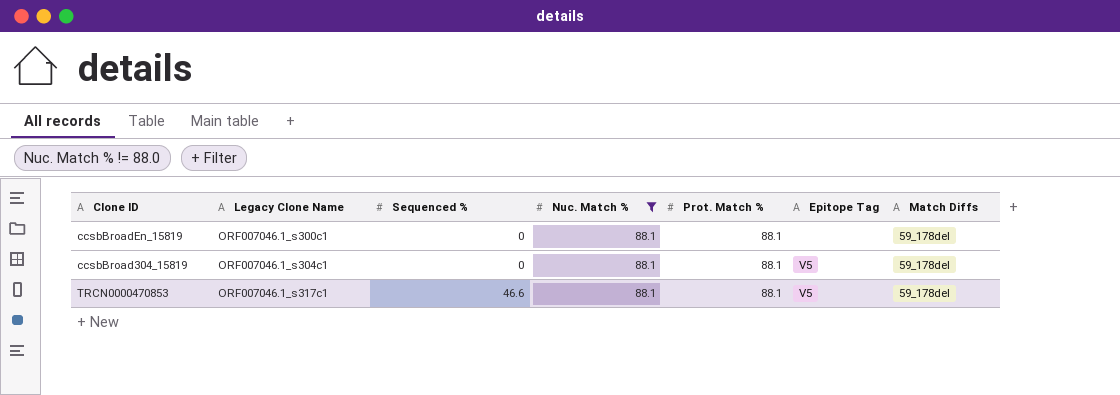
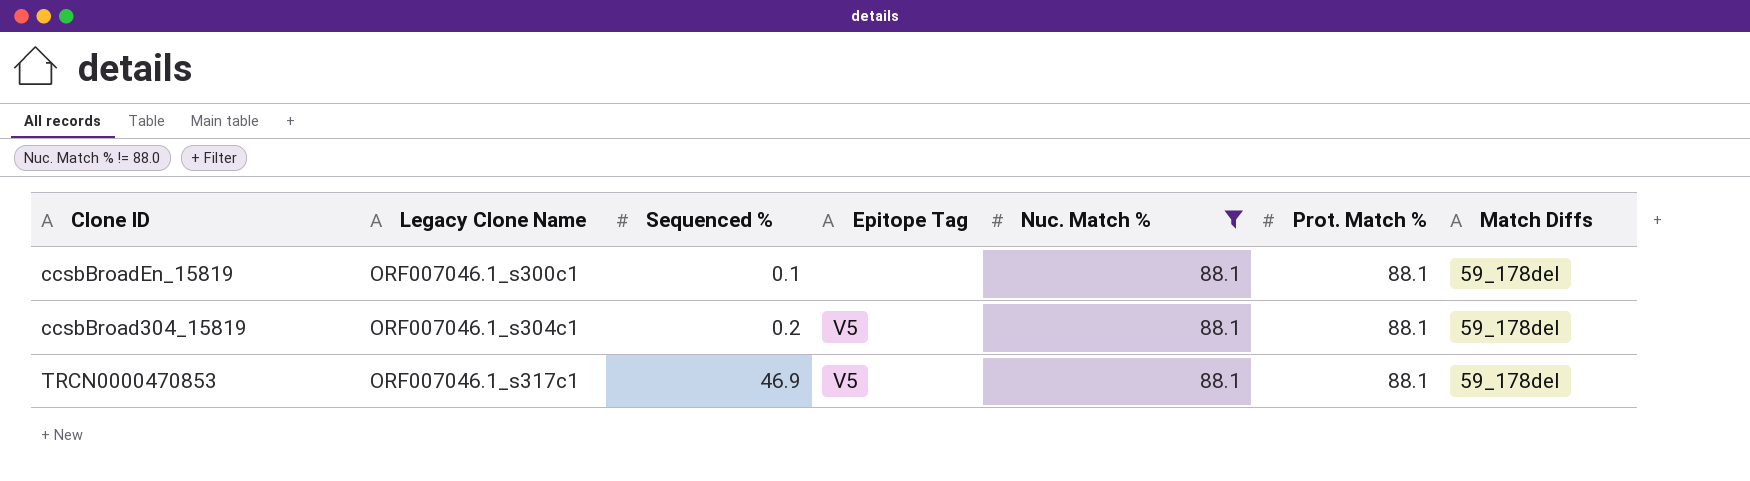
column Epitope Tag | position: 6 -> 4
ccsbBroadEn_15819 | Sequenced %: 0 -> 0.1
ccsbBroad304_15819 | Sequenced %: 0 -> 0.2
TRCN0000470853 | Sequenced %: 46.6 -> 46.9

